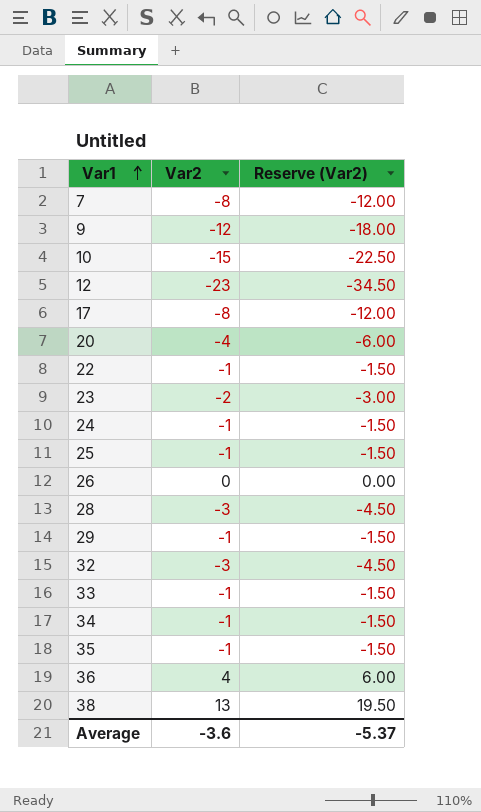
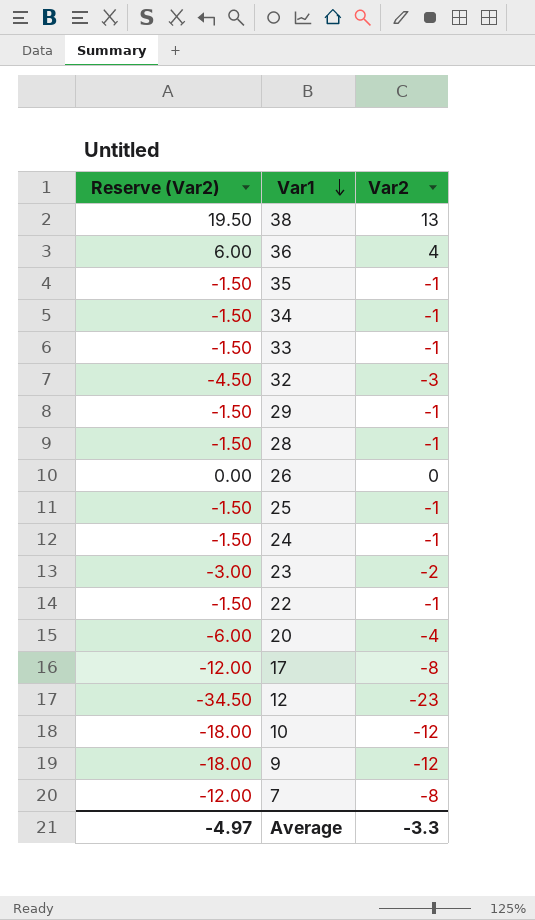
row order: Var1 ascending -> Var1 descending
column Reserve (Var2) | position: 3 -> 1
28 | Reserve (Var2): -4.50 -> -1.50
28 | Var2: -3 -> -1
10 | Reserve (Var2): -22.50 -> -18.00
10 | Var2: -15 -> -12
Average | Reserve (Var2): -5.37 -> -4.97
Average | Var2: -3.6 -> -3.3

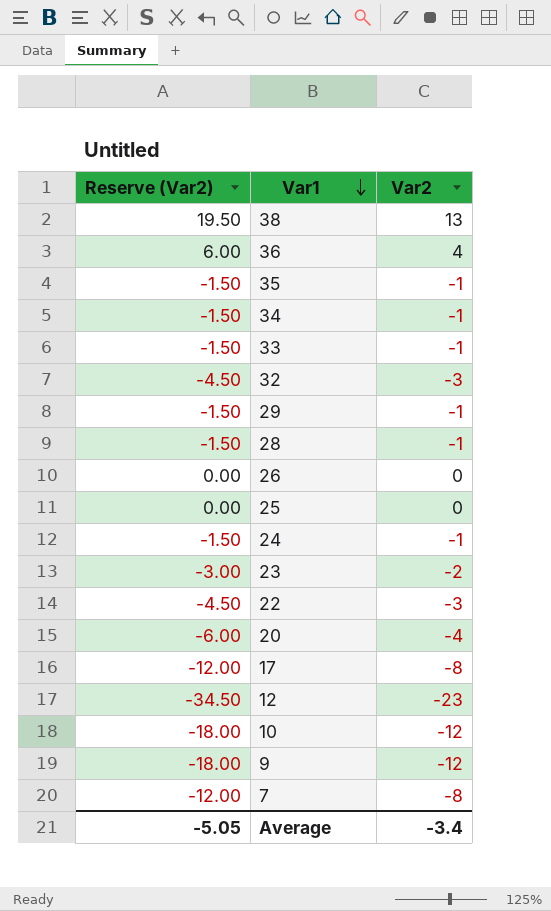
25 | Reserve (Var2): -1.50 -> 0.00
25 | Var2: -1 -> 0
22 | Reserve (Var2): -1.50 -> -4.50
22 | Var2: -1 -> -3
Average | Reserve (Var2): -4.97 -> -5.05
Average | Var2: -3.3 -> -3.4

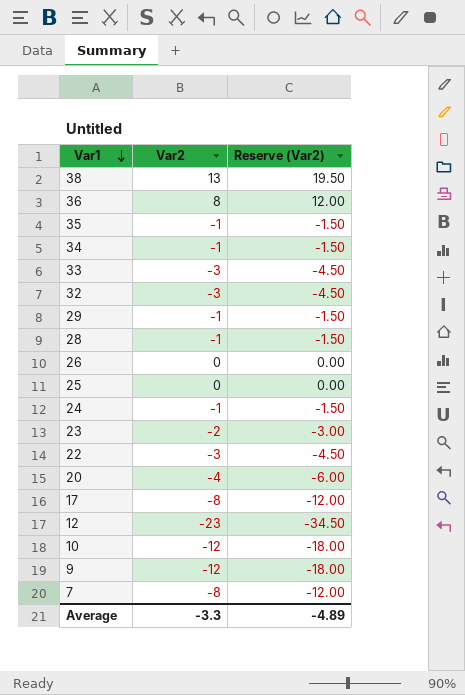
column Reserve (Var2) | position: 1 -> 3
36 | Var2: 4 -> 8
36 | Reserve (Var2): 6.00 -> 12.00
33 | Var2: -1 -> -3
33 | Reserve (Var2): -1.50 -> -4.50
Average | Var2: -3.4 -> -3.3
Average | Reserve (Var2): -5.05 -> -4.89

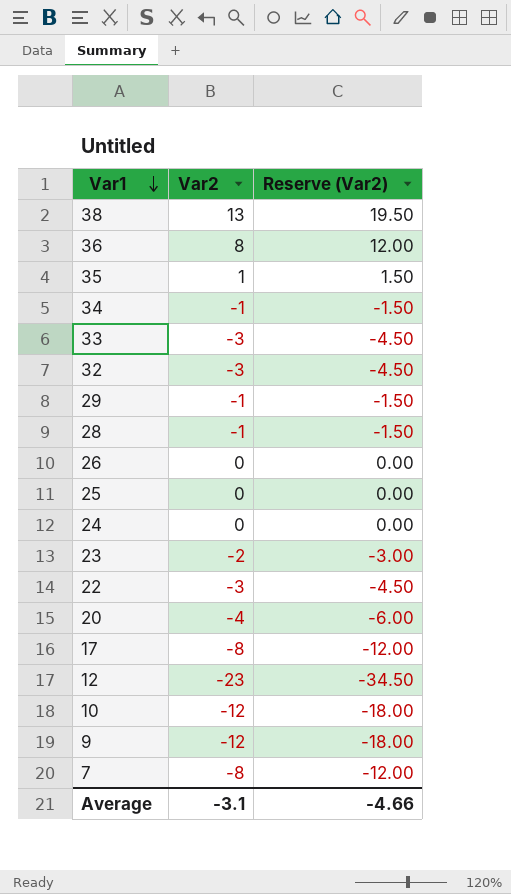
35 | Var2: -1 -> 1
35 | Reserve (Var2): -1.50 -> 1.50
24 | Var2: -1 -> 0
24 | Reserve (Var2): -1.50 -> 0.00
Average | Var2: -3.3 -> -3.1
Average | Reserve (Var2): -4.89 -> -4.66

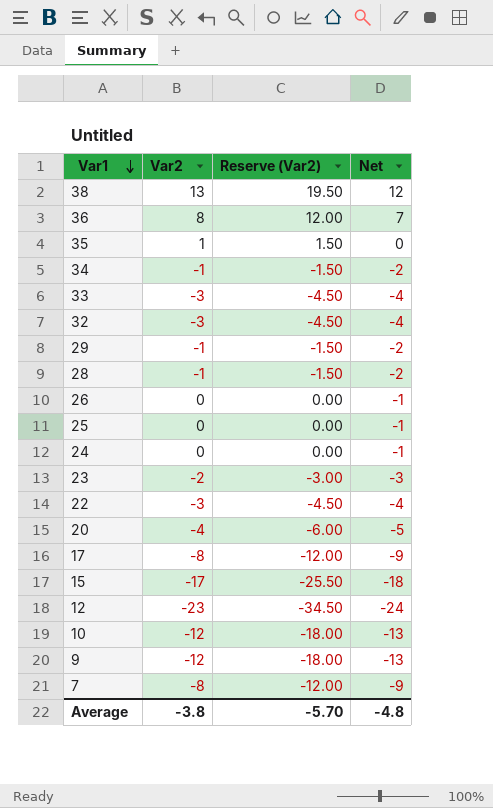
column Net | formula: none -> [Var2] - 1
row 15: none -> -17 | -25.50 | -18
Average | Var2: -3.1 -> -3.8
Average | Reserve (Var2): -4.66 -> -5.70

